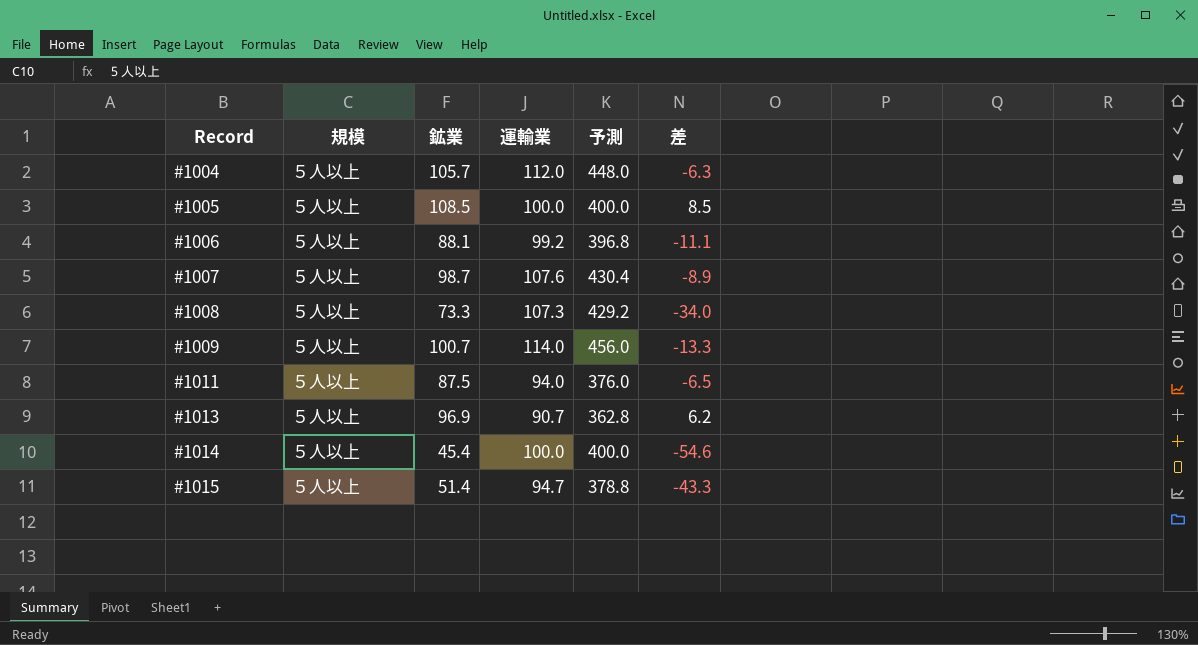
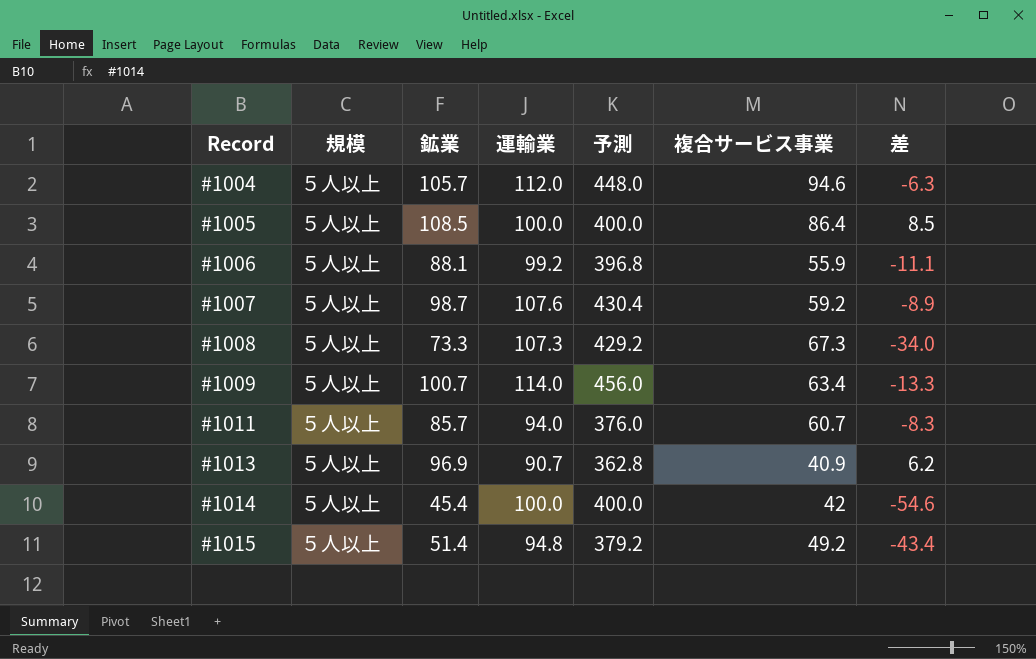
column 複合サービス事業 | position: none -> 6
#1011 | 鉱業: 87.5 -> 85.7
#1011 | 差: -6.5 -> -8.3
#1015 | 運輸業: 94.7 -> 94.8
#1015 | 予測: 378.8 -> 379.2
#1015 | 差: -43.3 -> -43.4

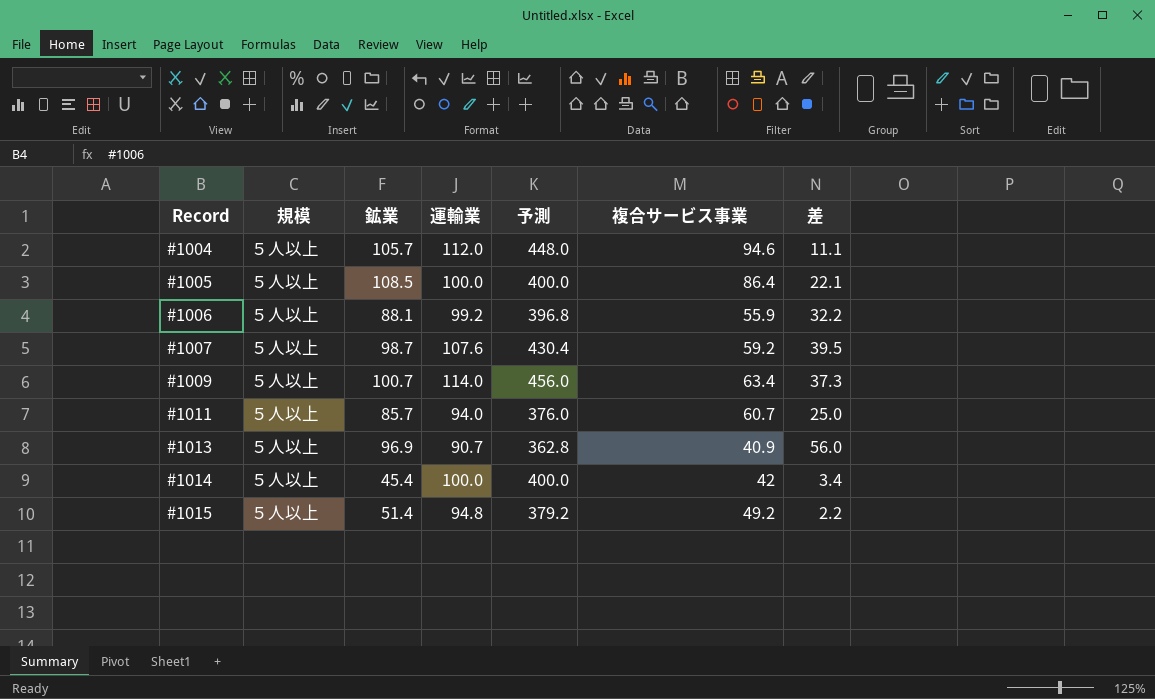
column 差 | formula: [鉱業] - [運輸業] -> [鉱業] - [複合サービス事業]
row #1008: ５人以上 | 73.3 | 107.3 | 429.2 | 67.3 | -34.0 -> none

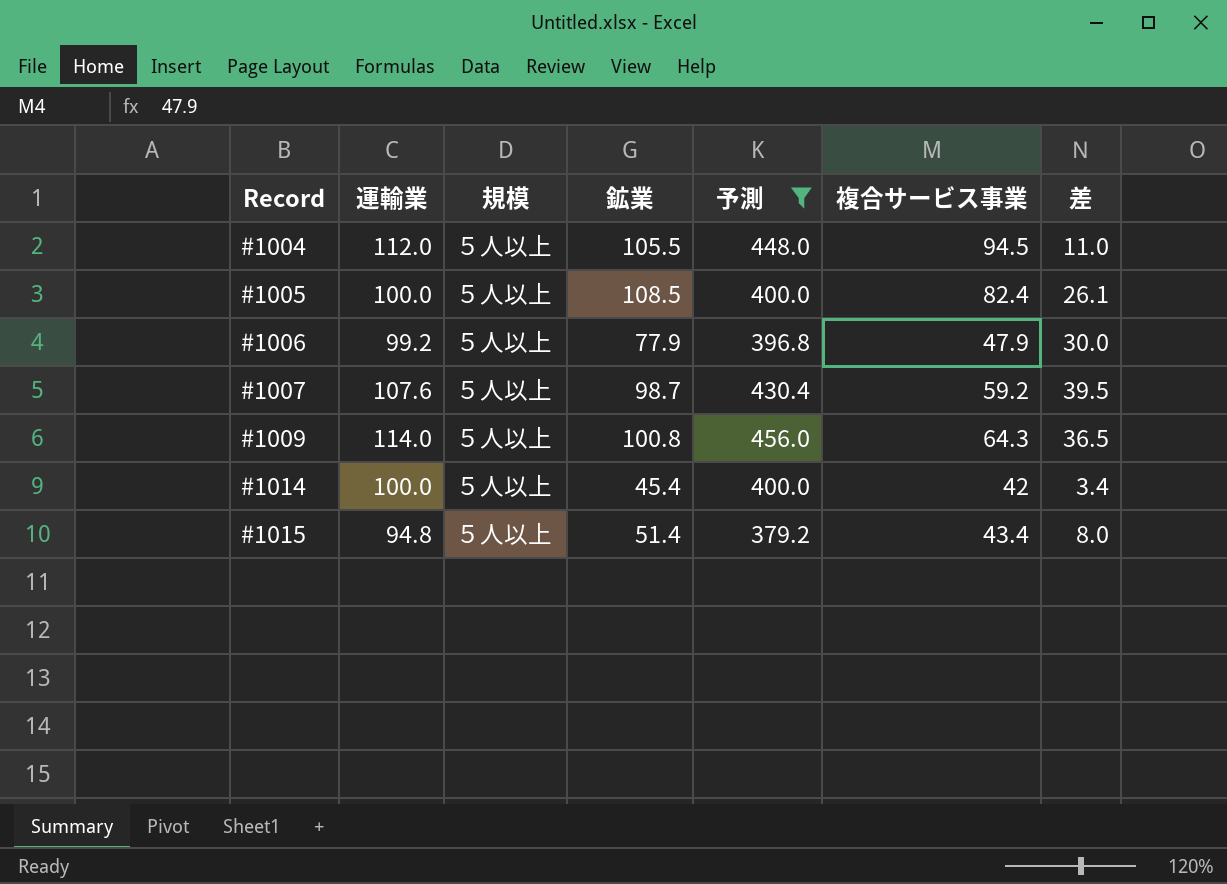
filter: none -> 予測 >= 379.2
column 運輸業 | position: 4 -> 2
#1004 | 鉱業: 105.7 -> 105.5
#1004 | 複合サービス事業: 94.6 -> 94.5
#1004 | 差: 11.1 -> 11.0
#1005 | 複合サービス事業: 86.4 -> 82.4
#1005 | 差: 22.1 -> 26.1
#1006 | 鉱業: 88.1 -> 77.9
#1006 | 複合サービス事業: 55.9 -> 47.9
#1006 | 差: 32.2 -> 30.0
#1009 | 鉱業: 100.7 -> 100.8
#1009 | 複合サービス事業: 63.4 -> 64.3
#1009 | 差: 37.3 -> 36.5
#1015 | 複合サービス事業: 49.2 -> 43.4
#1015 | 差: 2.2 -> 8.0

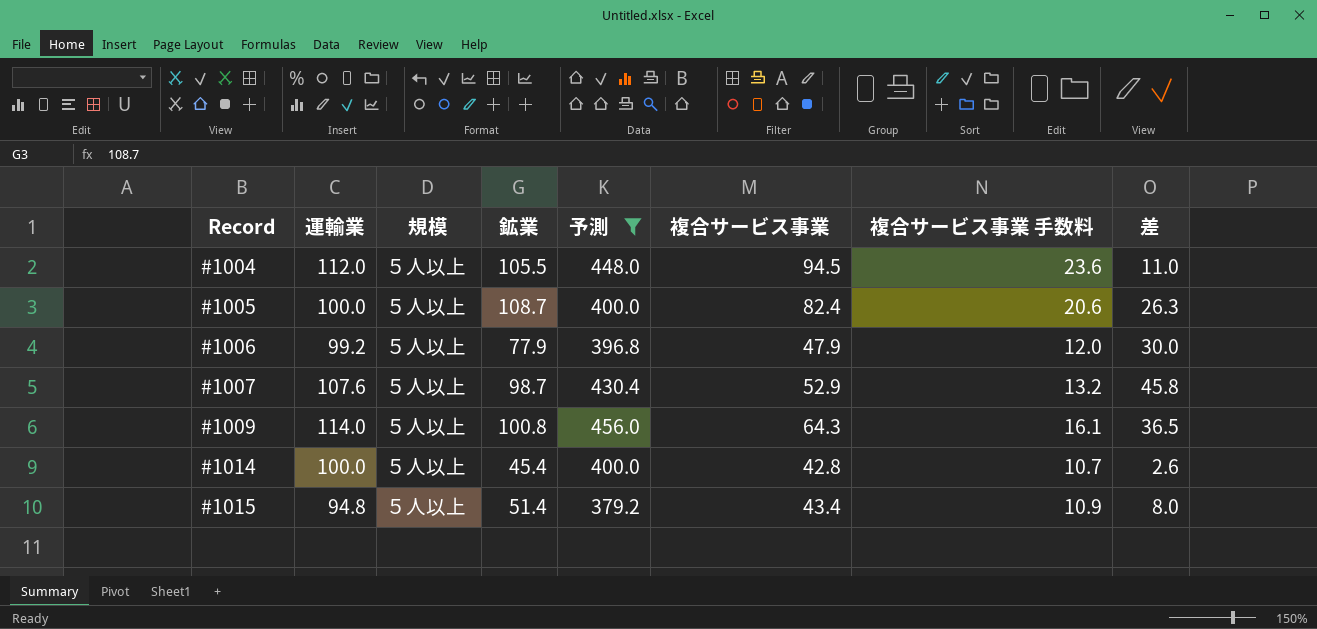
column 複合サービス事業 手数料 | formula: none -> [複合サービス事業] * 0.25
#1005 | 鉱業: 108.5 -> 108.7
#1005 | 差: 26.1 -> 26.3
#1007 | 複合サービス事業: 59.2 -> 52.9
#1007 | 差: 39.5 -> 45.8
#1014 | 複合サービス事業: 42 -> 42.8
#1014 | 差: 3.4 -> 2.6

